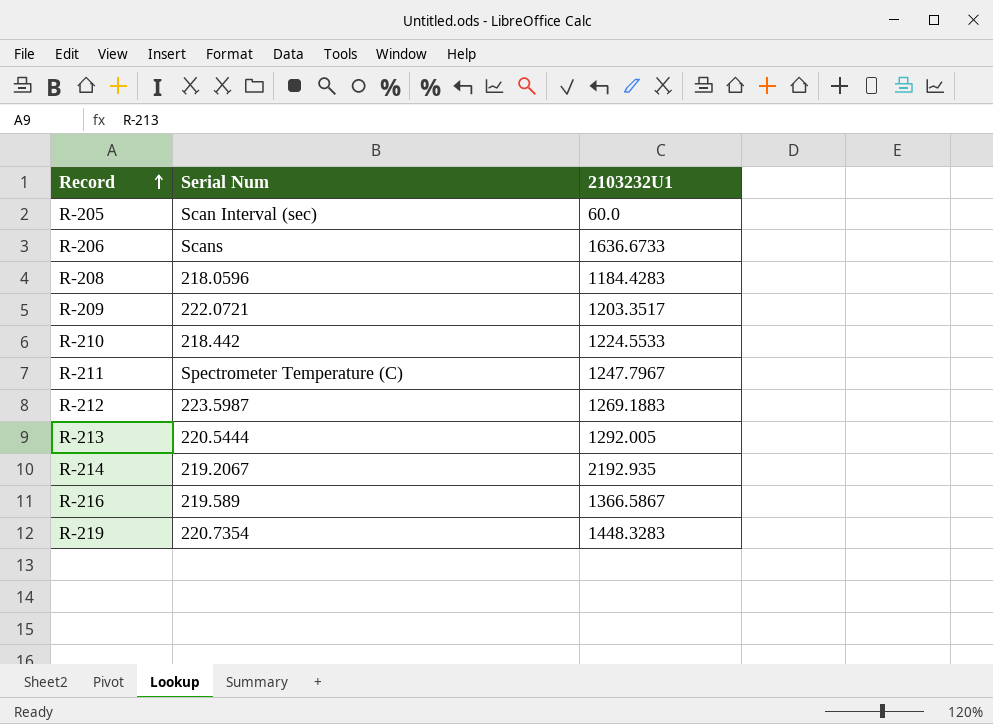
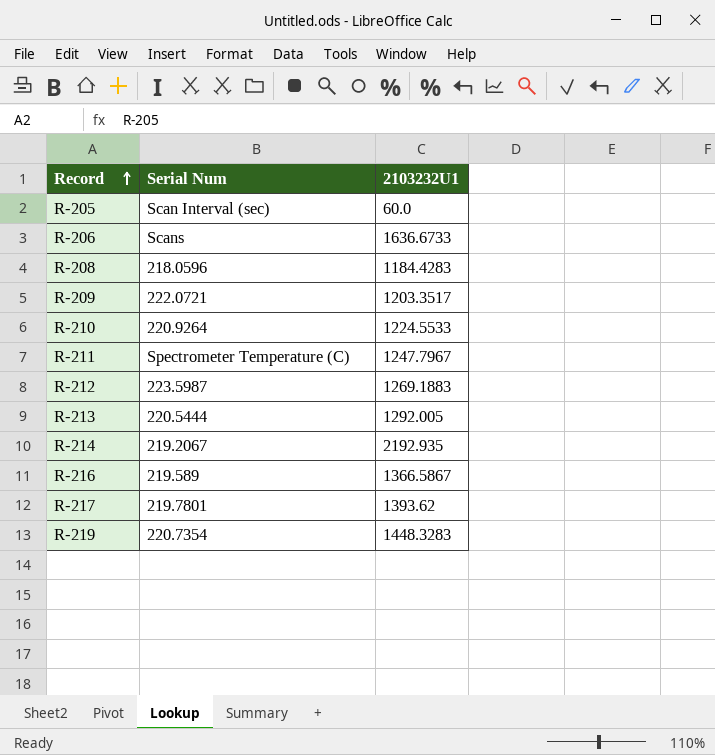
R-210 | Serial Num: 218.442 -> 220.9264
row R-217: none -> 219.7801 | 1393.62

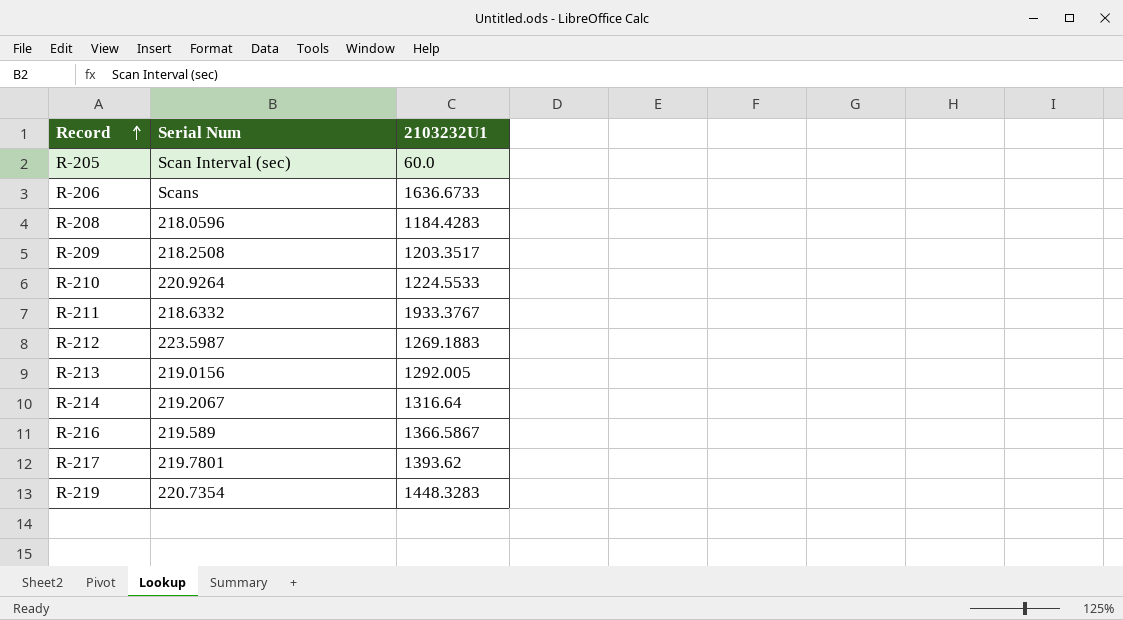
R-209 | Serial Num: 222.0721 -> 218.2508
R-211 | Serial Num: Spectrometer Temperature (C) -> 218.6332
R-211 | 2103232U1: 1247.7967 -> 1933.3767
R-213 | Serial Num: 220.5444 -> 219.0156
R-214 | 2103232U1: 2192.935 -> 1316.64

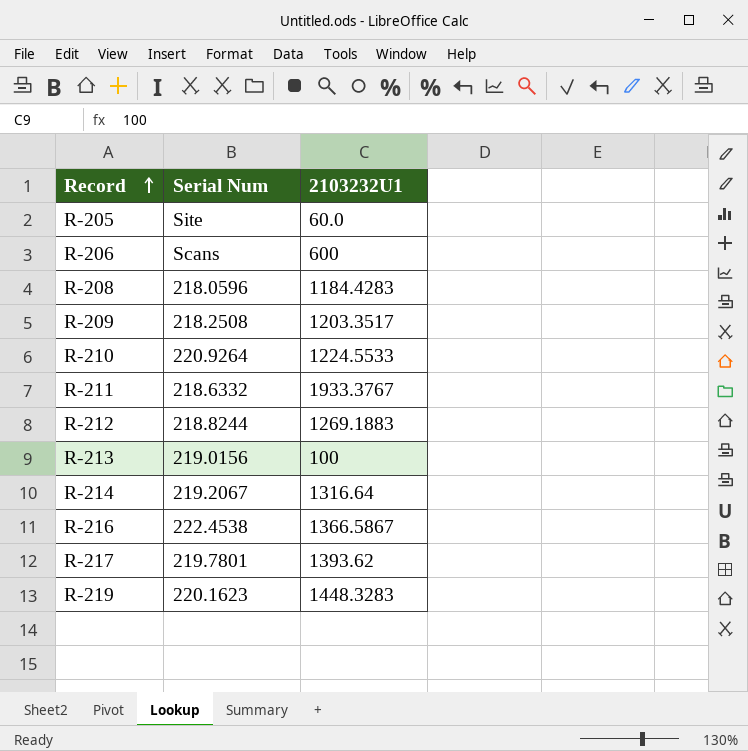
R-205 | Serial Num: Scan Interval (sec) -> Site
R-206 | 2103232U1: 1636.6733 -> 600
R-212 | Serial Num: 223.5987 -> 218.8244
R-213 | 2103232U1: 1292.005 -> 100
R-216 | Serial Num: 219.589 -> 222.4538
R-219 | Serial Num: 220.7354 -> 220.1623

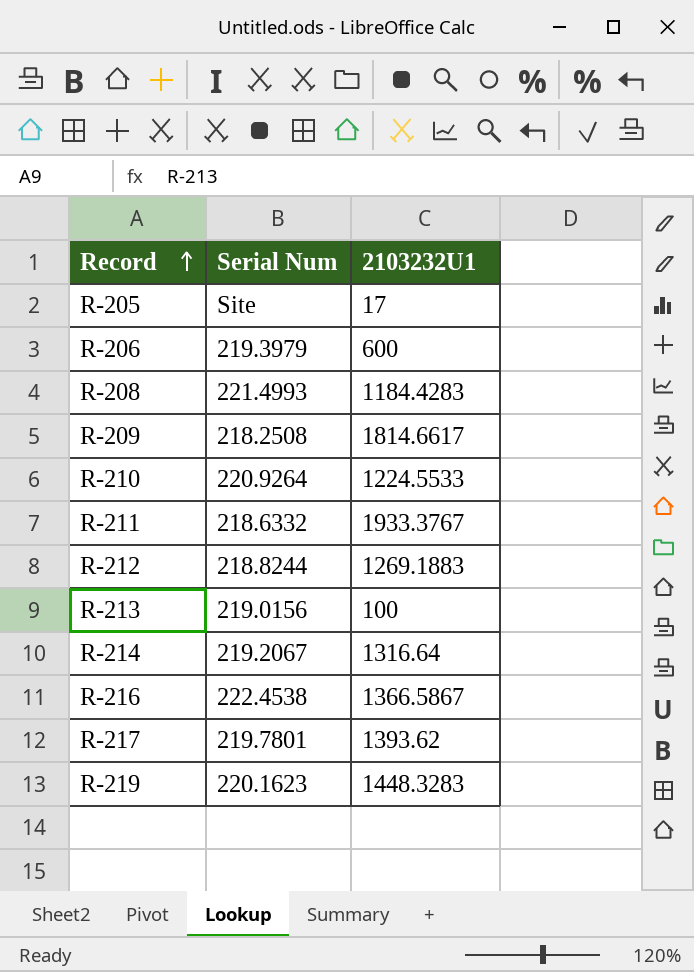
R-205 | 2103232U1: 60.0 -> 17
R-206 | Serial Num: Scans -> 219.3979
R-208 | Serial Num: 218.0596 -> 221.4993
R-209 | 2103232U1: 1203.3517 -> 1814.6617

